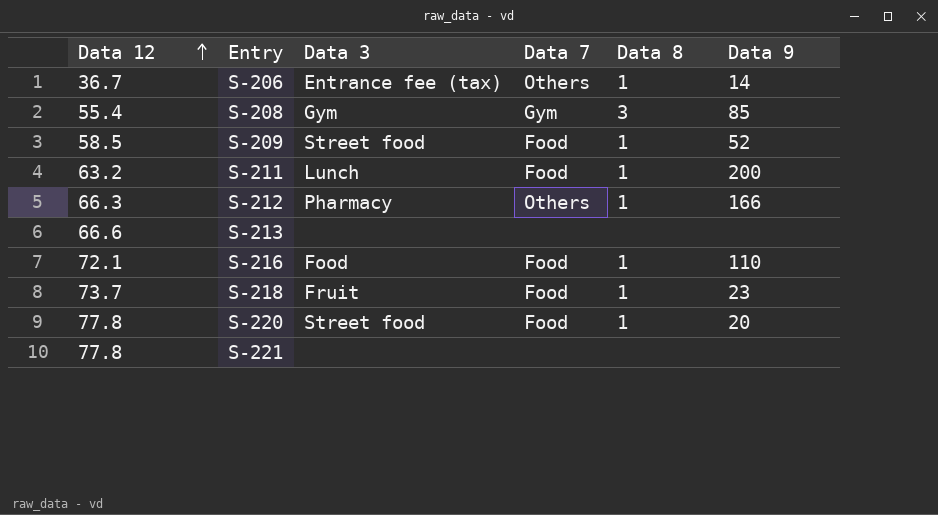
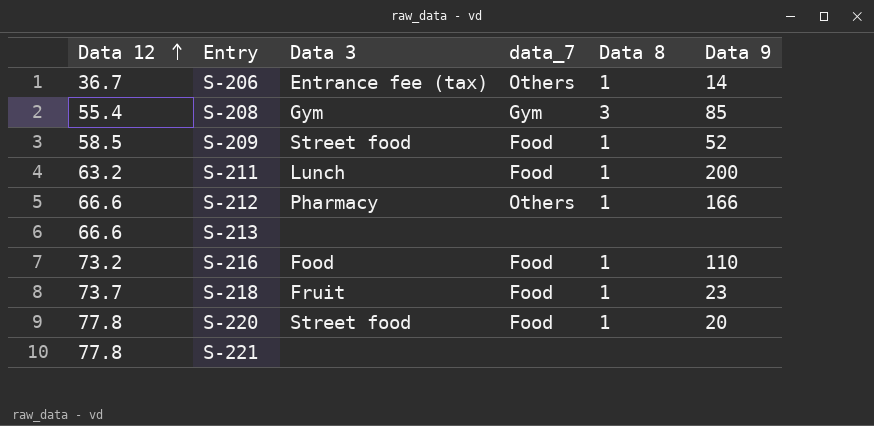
column name: Data 7 -> data_7
S-212 | Data 12: 66.3 -> 66.6
S-216 | Data 12: 72.1 -> 73.2

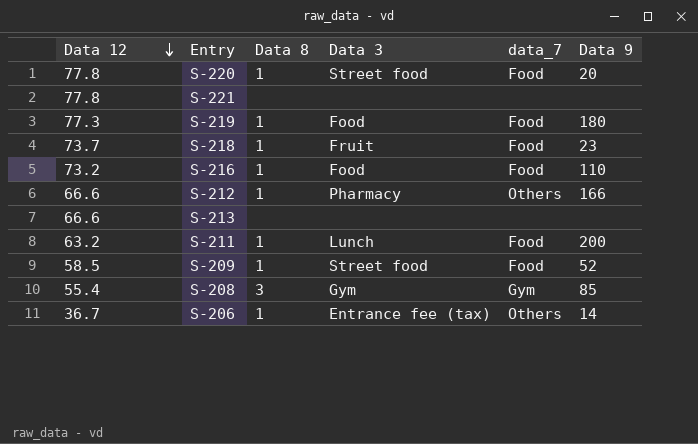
row order: Data 12 ascending -> Data 12 descending
column Data 8 | position: 5 -> 3
row S-219: none -> 77.3 | 1 | Food | Food | 180

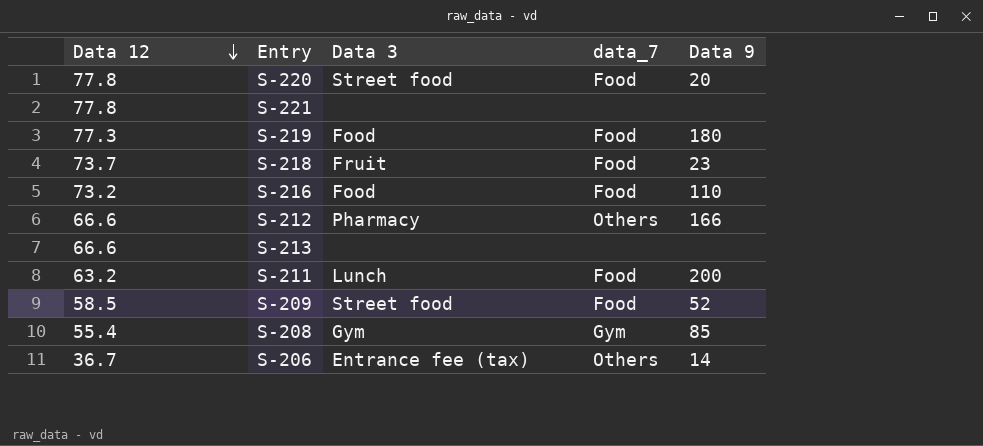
column Data 8 | position: 3 -> none

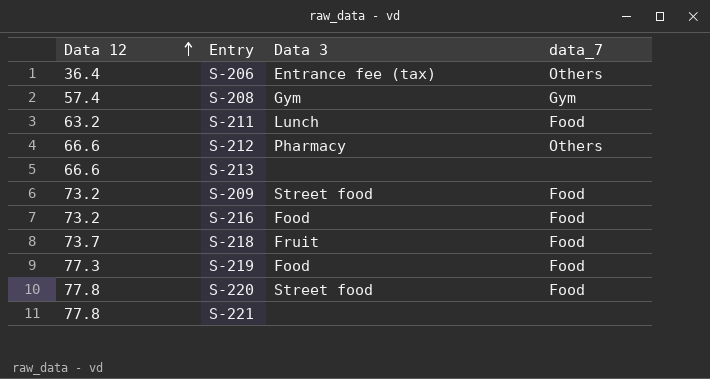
row order: Data 12 descending -> Data 12 ascending
column Data 9 | position: 5 -> none
S-206 | Data 12: 36.7 -> 36.4
S-208 | Data 12: 55.4 -> 57.4
S-209 | Data 12: 58.5 -> 73.2

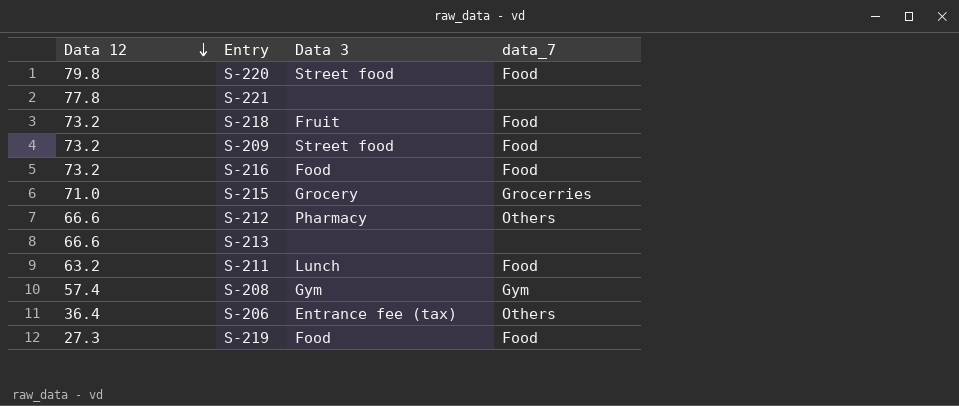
row order: Data 12 ascending -> Data 12 descending
S-220 | Data 12: 77.8 -> 79.8
S-218 | Data 12: 73.7 -> 73.2
row S-215: none -> 71.0 | Grocery | Grocerries
S-219 | Data 12: 77.3 -> 27.3

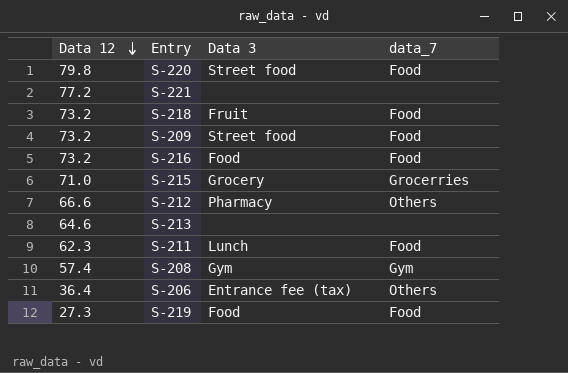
S-221 | Data 12: 77.8 -> 77.2
S-213 | Data 12: 66.6 -> 64.6
S-211 | Data 12: 63.2 -> 62.3

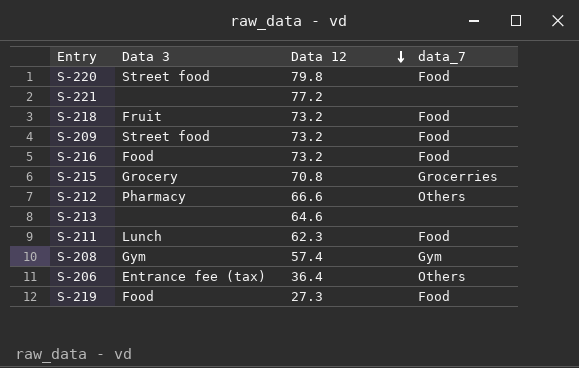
column Data 12 | position: 1 -> 3
S-215 | Data 12: 71.0 -> 70.8

